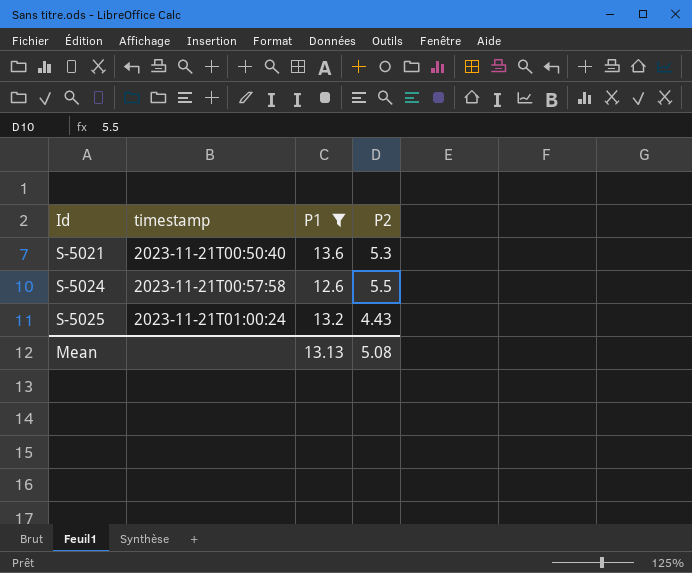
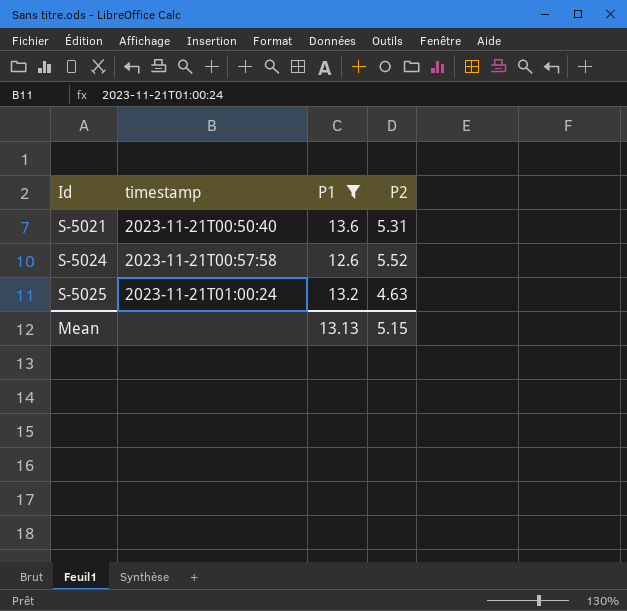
S-5021 | P2: 5.3 -> 5.31
S-5024 | P2: 5.5 -> 5.52
S-5025 | P2: 4.43 -> 4.63
Mean | P2: 5.08 -> 5.15

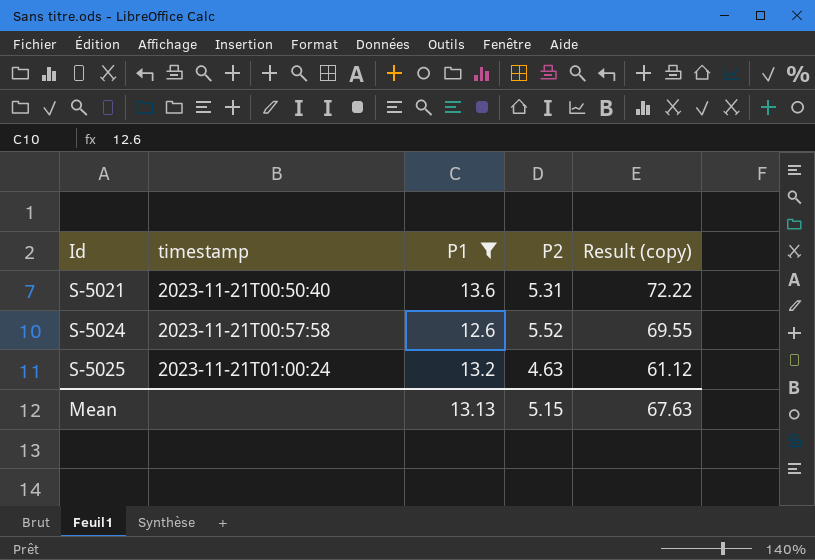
column Result (copy) | formula: none -> [P1] * [P2]

